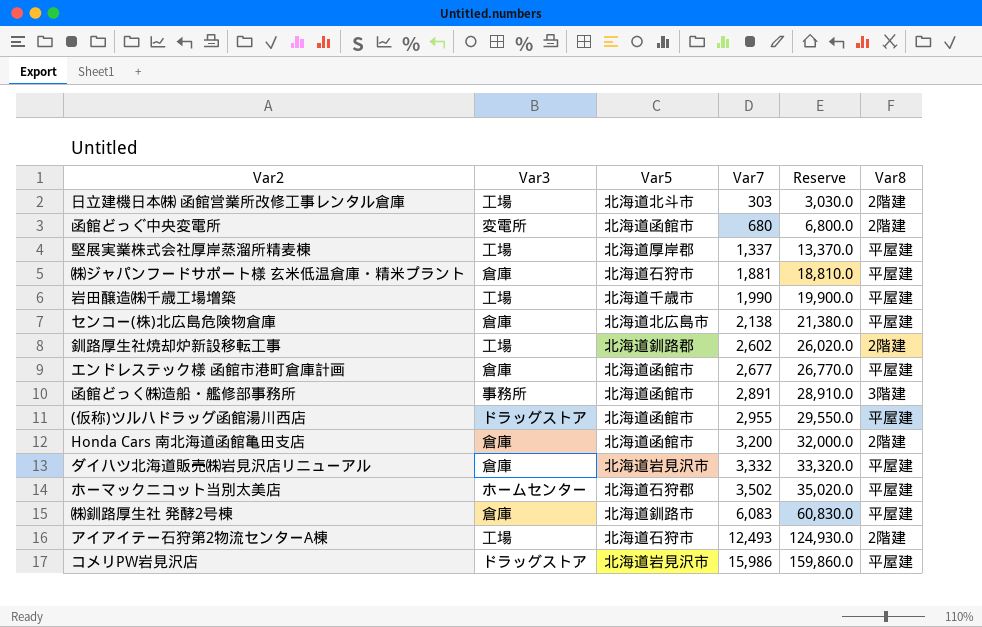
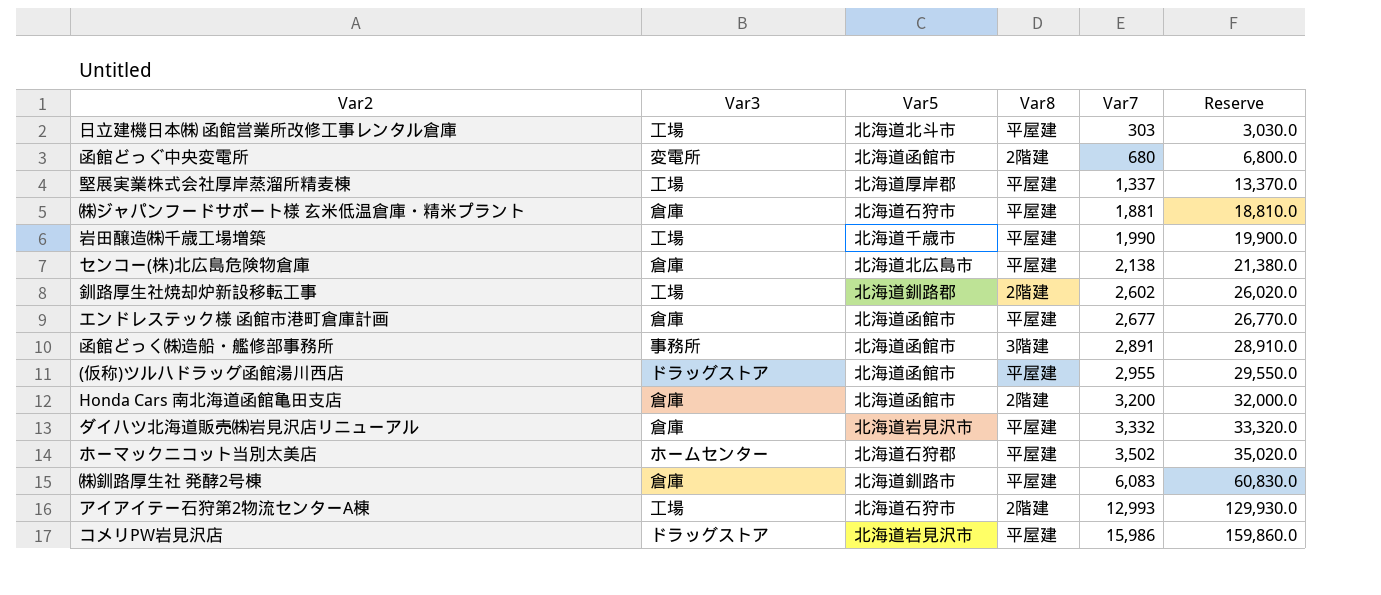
column Var8 | position: 6 -> 4
日立建機日本㈱ 函館営業所改修工事レンタル倉庫 | Var8: 2階建 -> 平屋建
アイアイテー石狩第2物流センターA棟 | Var7: 12,493 -> 12,993
アイアイテー石狩第2物流センターA棟 | Reserve: 124,930.0 -> 129,930.0

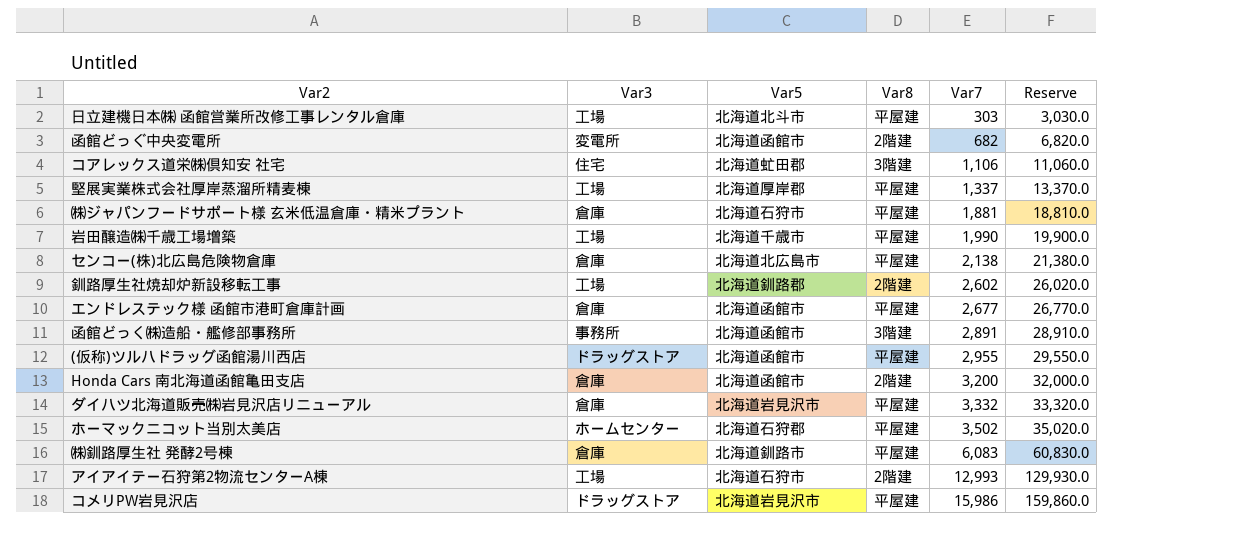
函館どっぐ中央変電所 | Var7: 680 -> 682
函館どっぐ中央変電所 | Reserve: 6,800.0 -> 6,820.0
row コアレックス道栄㈱倶知安 社宅: none -> 住宅 | 北海道虻田郡 | 3階建 | 1,106 | 11,060.0

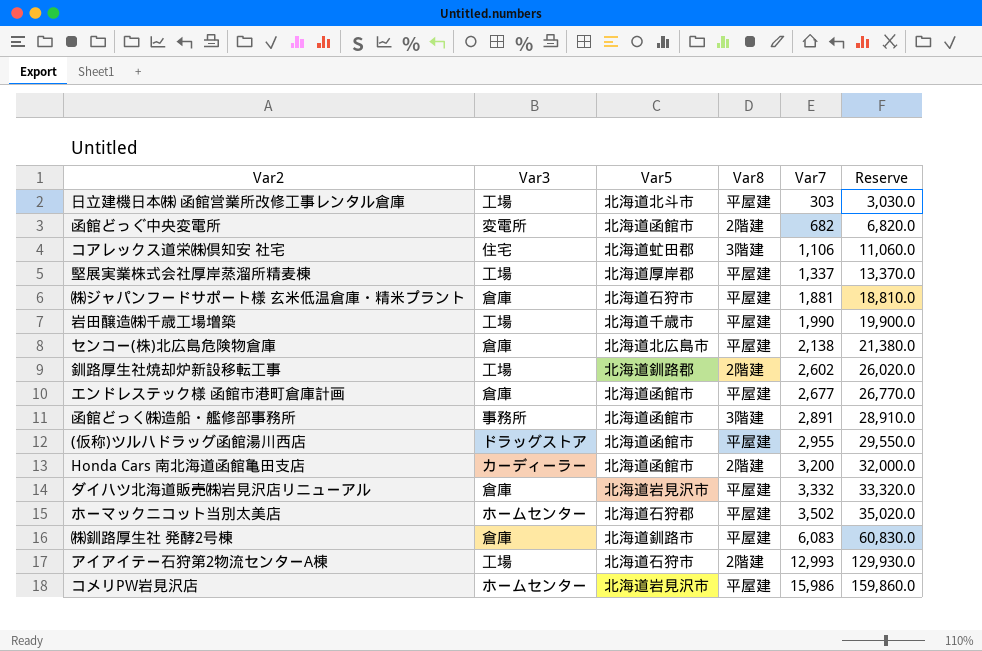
Honda Cars 南北海道函館亀田支店 | Var3: 倉庫 -> カーディーラー
コメリPW岩見沢店 | Var3: ドラッグストア -> ホームセンター

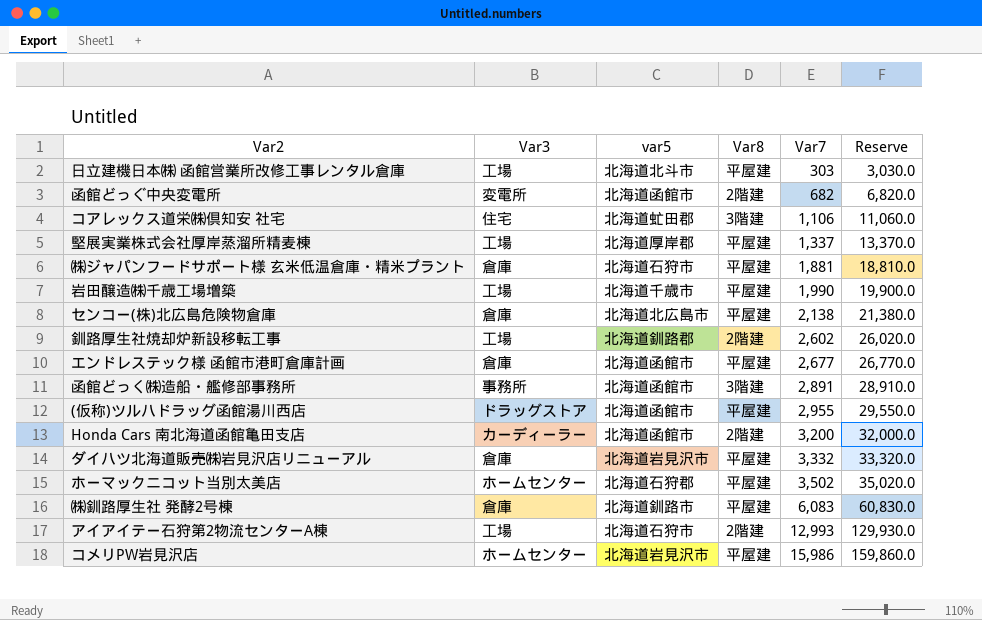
column name: Var5 -> var5

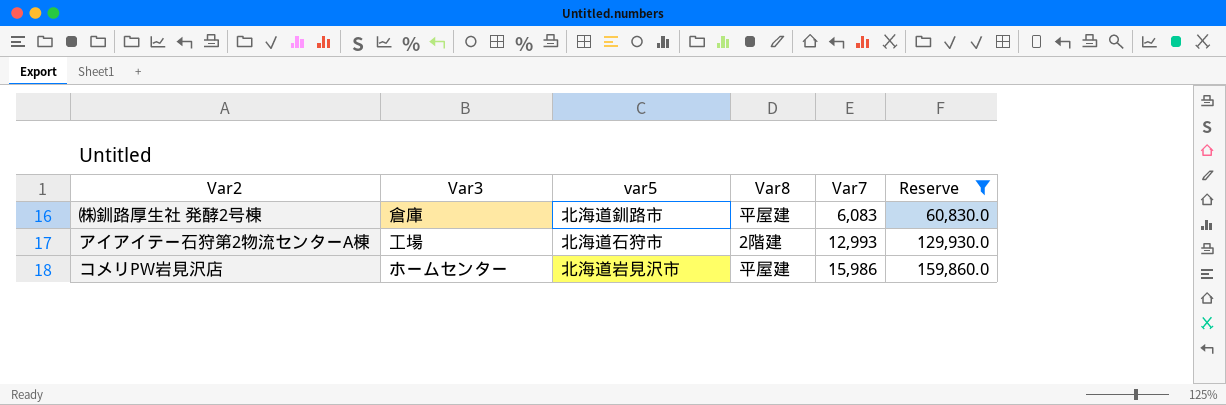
filter: none -> Reserve >= 60,830.0

